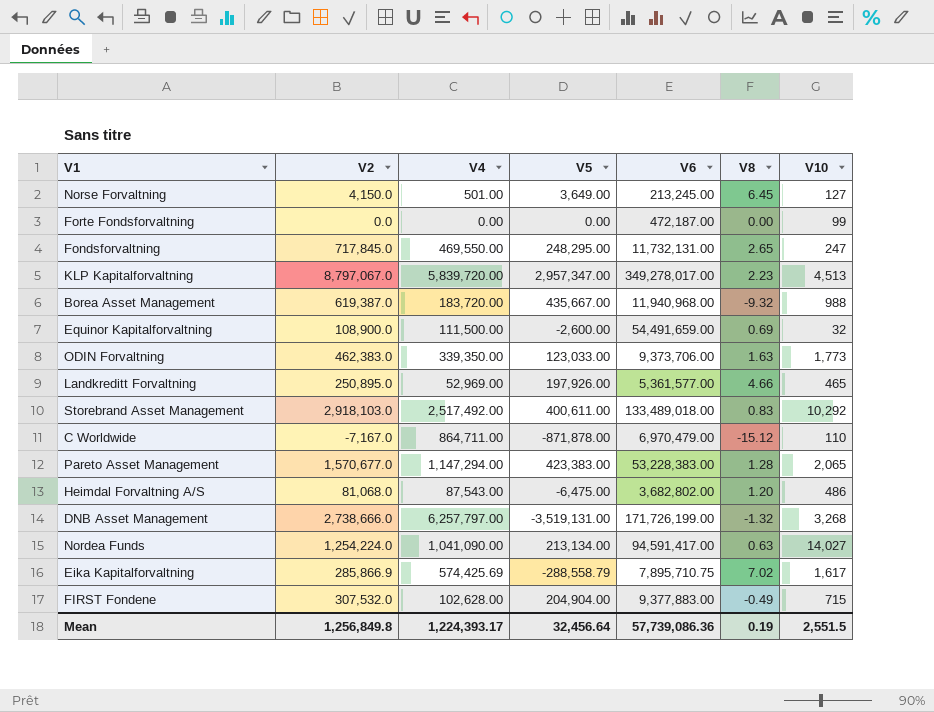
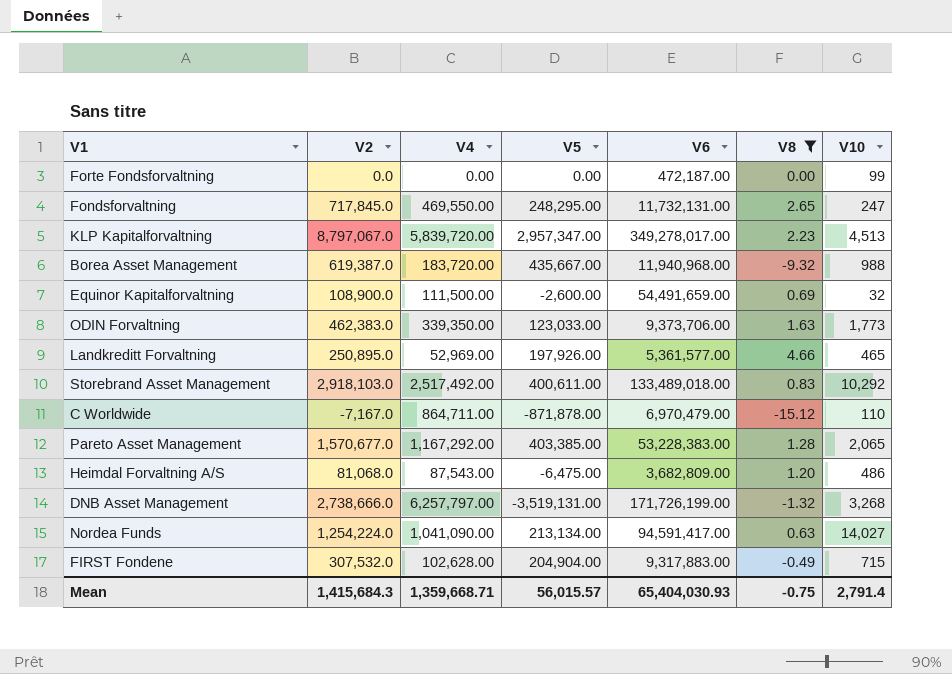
filter: none -> V8 <= 4.66
Pareto Asset Management | V4: 1,147,294.00 -> 1,167,292.00
Pareto Asset Management | V5: 423,383.00 -> 403,385.00
Heimdal Forvaltning A/S | V6: 3,682,802.00 -> 3,682,809.00
FIRST Fondene | V6: 9,377,883.00 -> 9,317,883.00
Mean | V2: 1,256,849.8 -> 1,415,684.3
Mean | V4: 1,224,393.17 -> 1,359,668.71
Mean | V5: 32,456.64 -> 56,015.57
Mean | V6: 57,739,086.36 -> 65,404,030.93
Mean | V8: 0.19 -> -0.75
Mean | V10: 2,551.5 -> 2,791.4

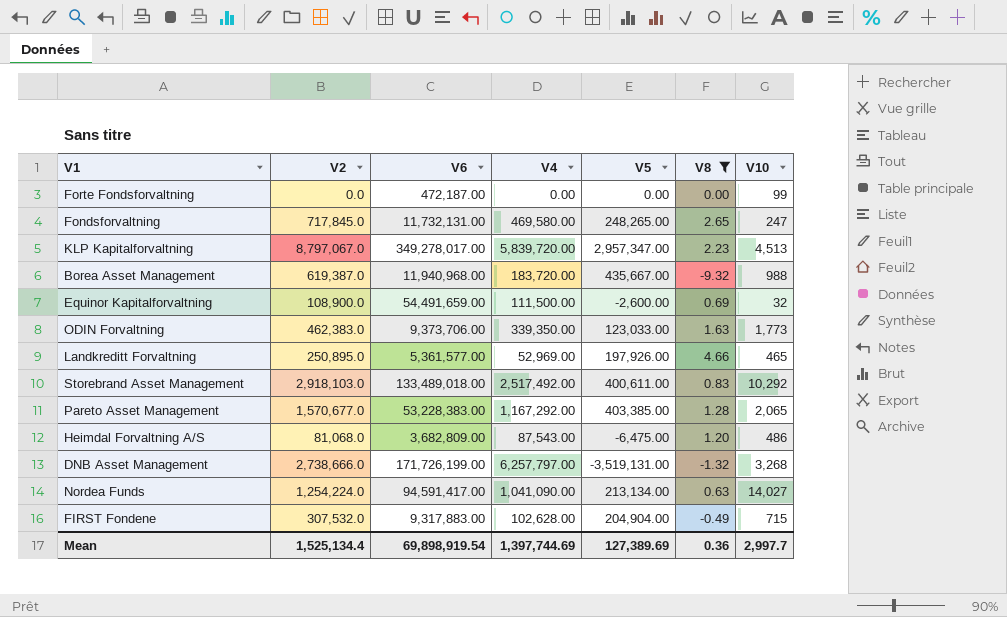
column V6 | position: 5 -> 3
row C Worldwide: -7,167.0 | 864,711.00 | -871,878.00 | 6,970,479.00 | -15.12 | 110 -> none
Fondsforvaltning | V4: 469,550.00 -> 469,580.00
Fondsforvaltning | V5: 248,295.00 -> 248,265.00
Mean | V2: 1,415,684.3 -> 1,525,134.4
Mean | V6: 65,404,030.93 -> 69,898,919.54
Mean | V4: 1,359,668.71 -> 1,397,744.69
Mean | V5: 56,015.57 -> 127,389.69
Mean | V8: -0.75 -> 0.36
Mean | V10: 2,791.4 -> 2,997.7

